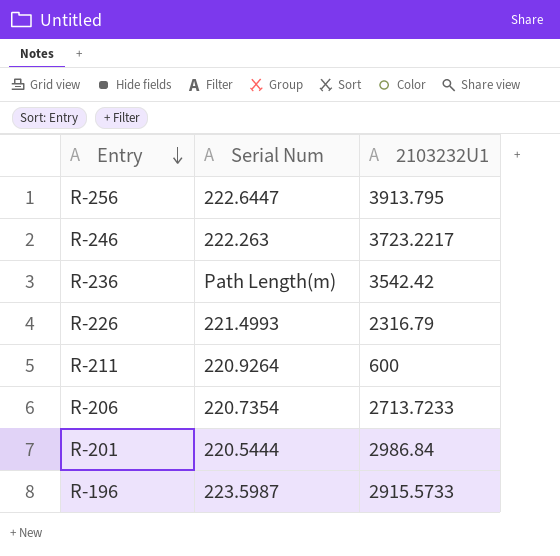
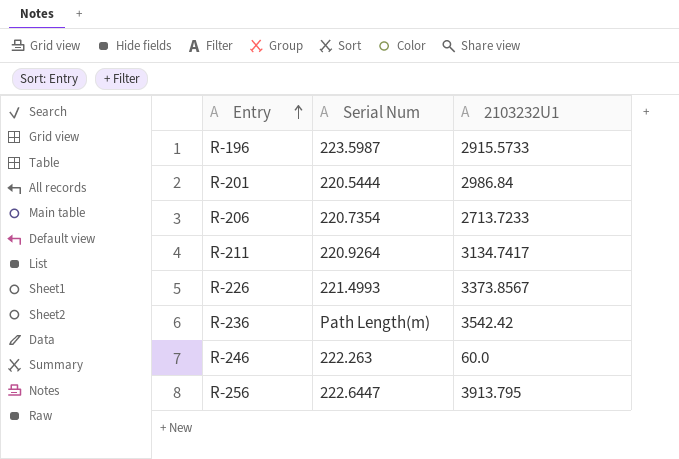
row order: Entry descending -> Entry ascending
R-211 | 2103232U1: 600 -> 3134.7417
R-226 | 2103232U1: 2316.79 -> 3373.8567
R-246 | 2103232U1: 3723.2217 -> 60.0

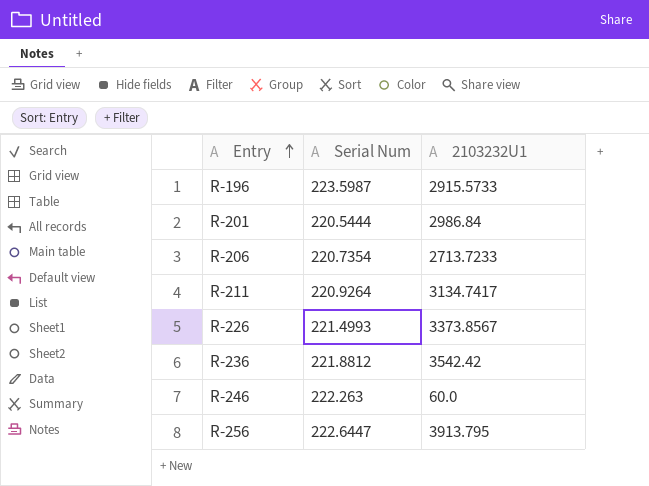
R-236 | Serial Num: Path Length(m) -> 221.8812

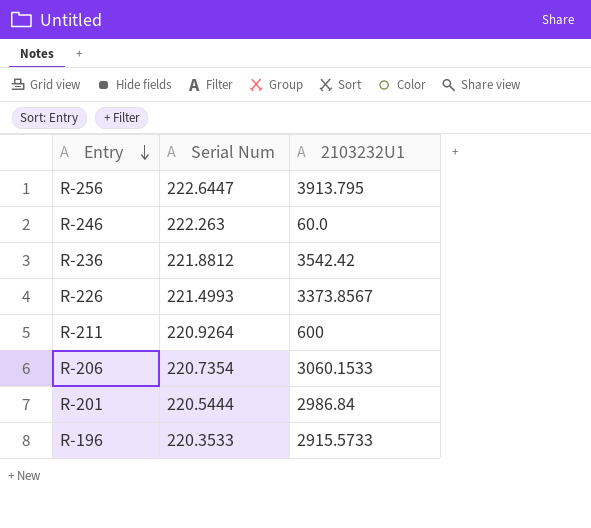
row order: Entry ascending -> Entry descending
R-211 | 2103232U1: 3134.7417 -> 600
R-206 | 2103232U1: 2713.7233 -> 3060.1533
R-196 | Serial Num: 223.5987 -> 220.3533

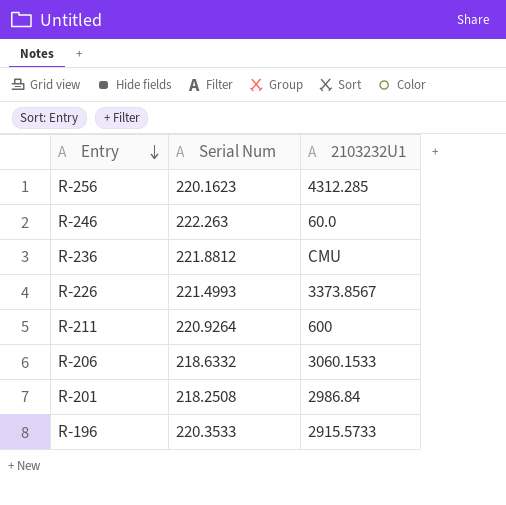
R-256 | Serial Num: 222.6447 -> 220.1623
R-256 | 2103232U1: 3913.795 -> 4312.285
R-236 | 2103232U1: 3542.42 -> CMU
R-206 | Serial Num: 220.7354 -> 218.6332
R-201 | Serial Num: 220.5444 -> 218.2508

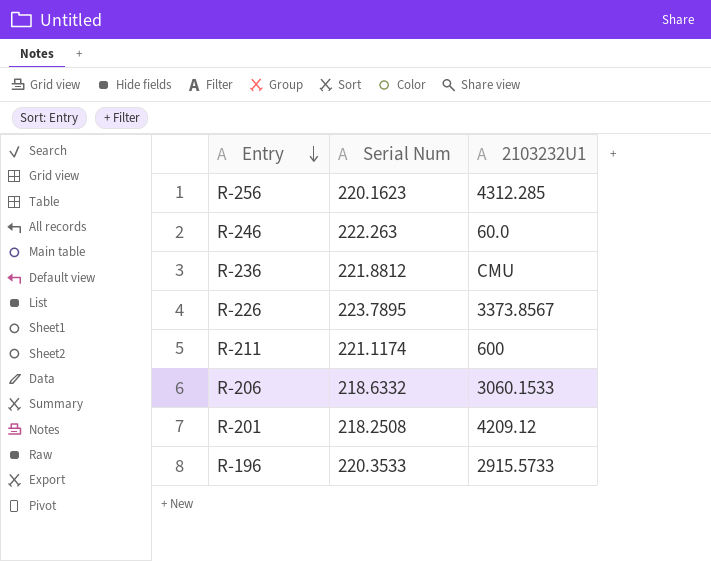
R-226 | Serial Num: 221.4993 -> 223.7895
R-211 | Serial Num: 220.9264 -> 221.1174
R-201 | 2103232U1: 2986.84 -> 4209.12

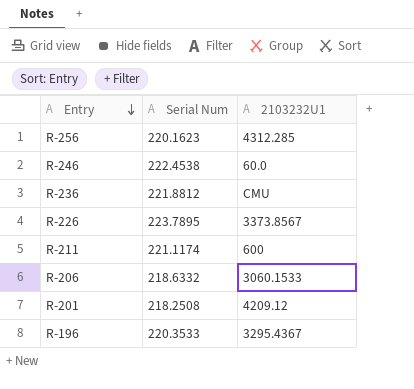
R-246 | Serial Num: 222.263 -> 222.4538
R-196 | 2103232U1: 2915.5733 -> 3295.4367

